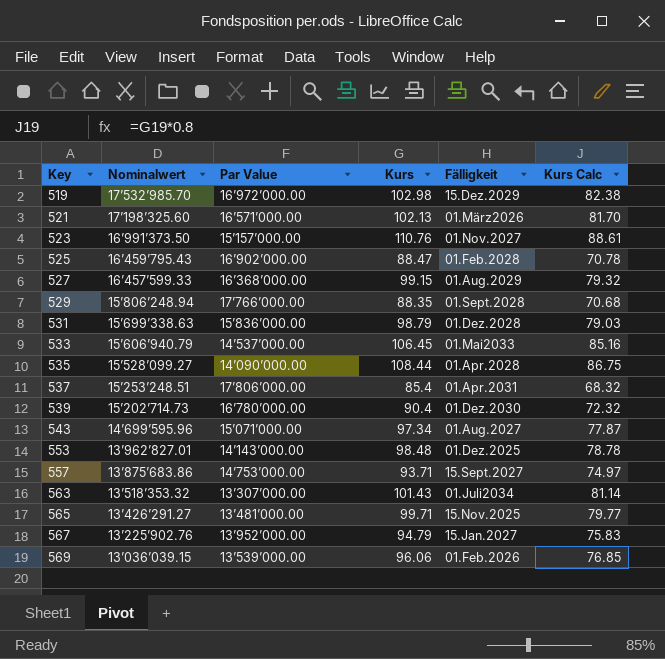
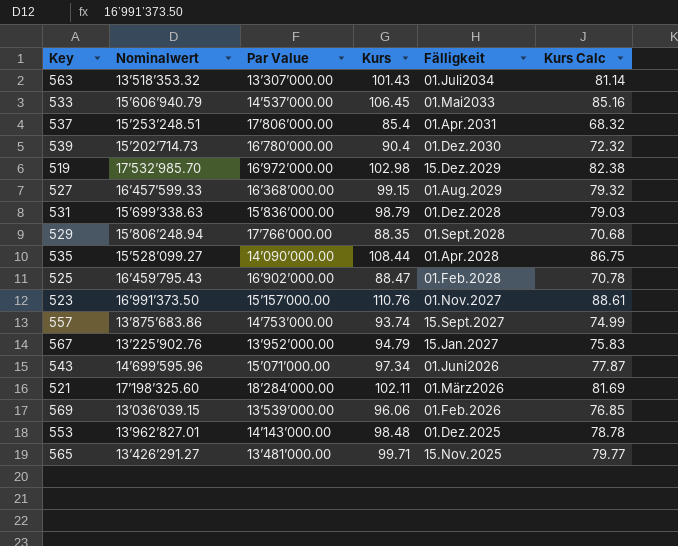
row order: Key ascending -> Fälligkeit descending
557 | Kurs: 93.71 -> 93.74
557 | Kurs Calc: 74.97 -> 74.99
543 | Fälligkeit: 01.Aug.2027 -> 01.Juni2026
521 | Par Value: 16’571’000.00 -> 18’284’000.00
521 | Kurs: 102.13 -> 102.11
521 | Kurs Calc: 81.70 -> 81.69

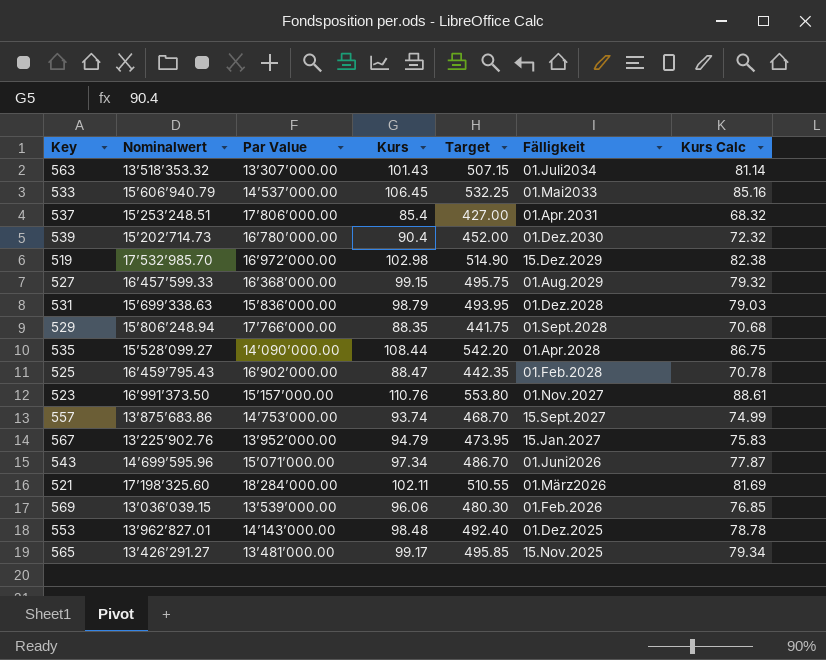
column Target | formula: none -> [Kurs] * 5
565 | Kurs: 99.71 -> 99.17
565 | Kurs Calc: 79.77 -> 79.34

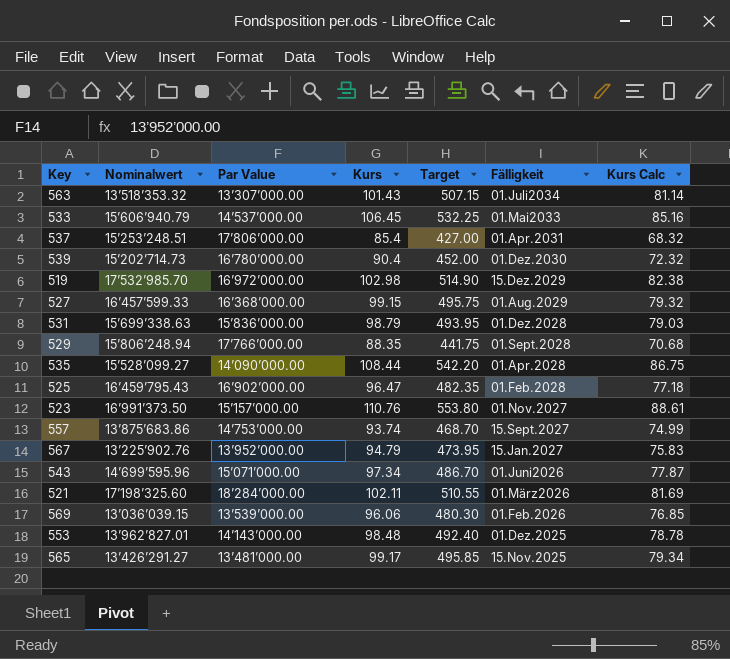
525 | Kurs: 88.47 -> 96.47
525 | Target: 442.35 -> 482.35
525 | Kurs Calc: 70.78 -> 77.18

